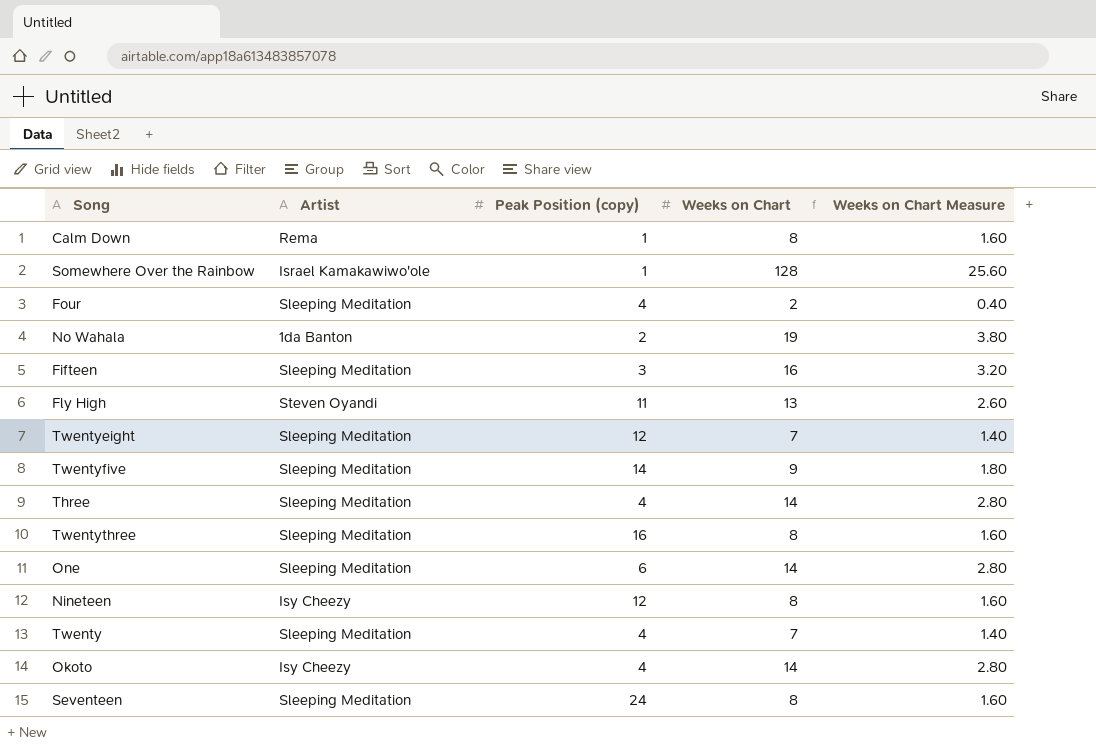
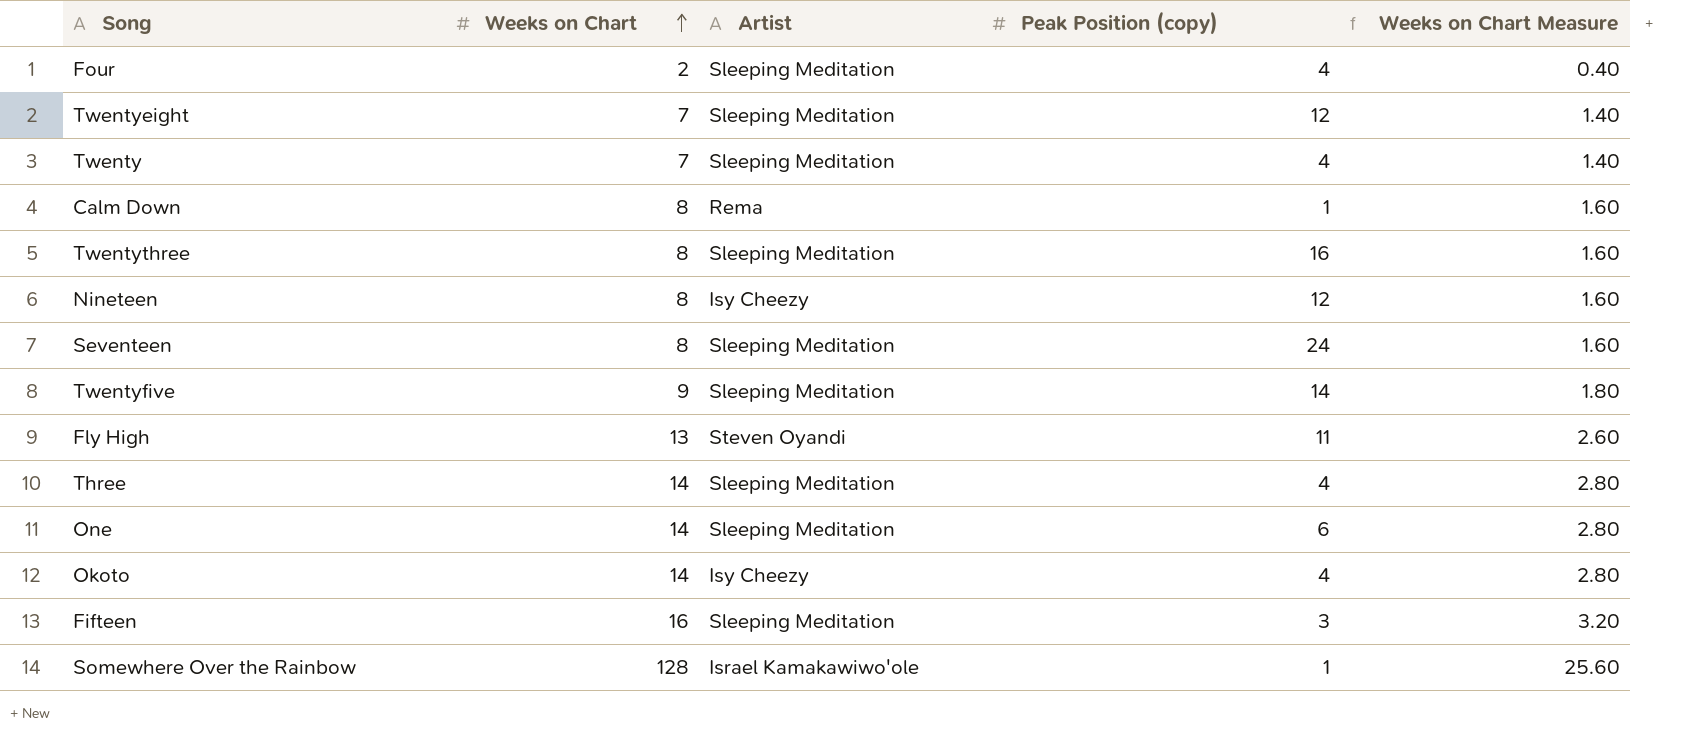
row order: none -> Weeks on Chart ascending
column Weeks on Chart | position: 4 -> 2
row No Wahala: 1da Banton | 2 | 19 | 3.80 -> none

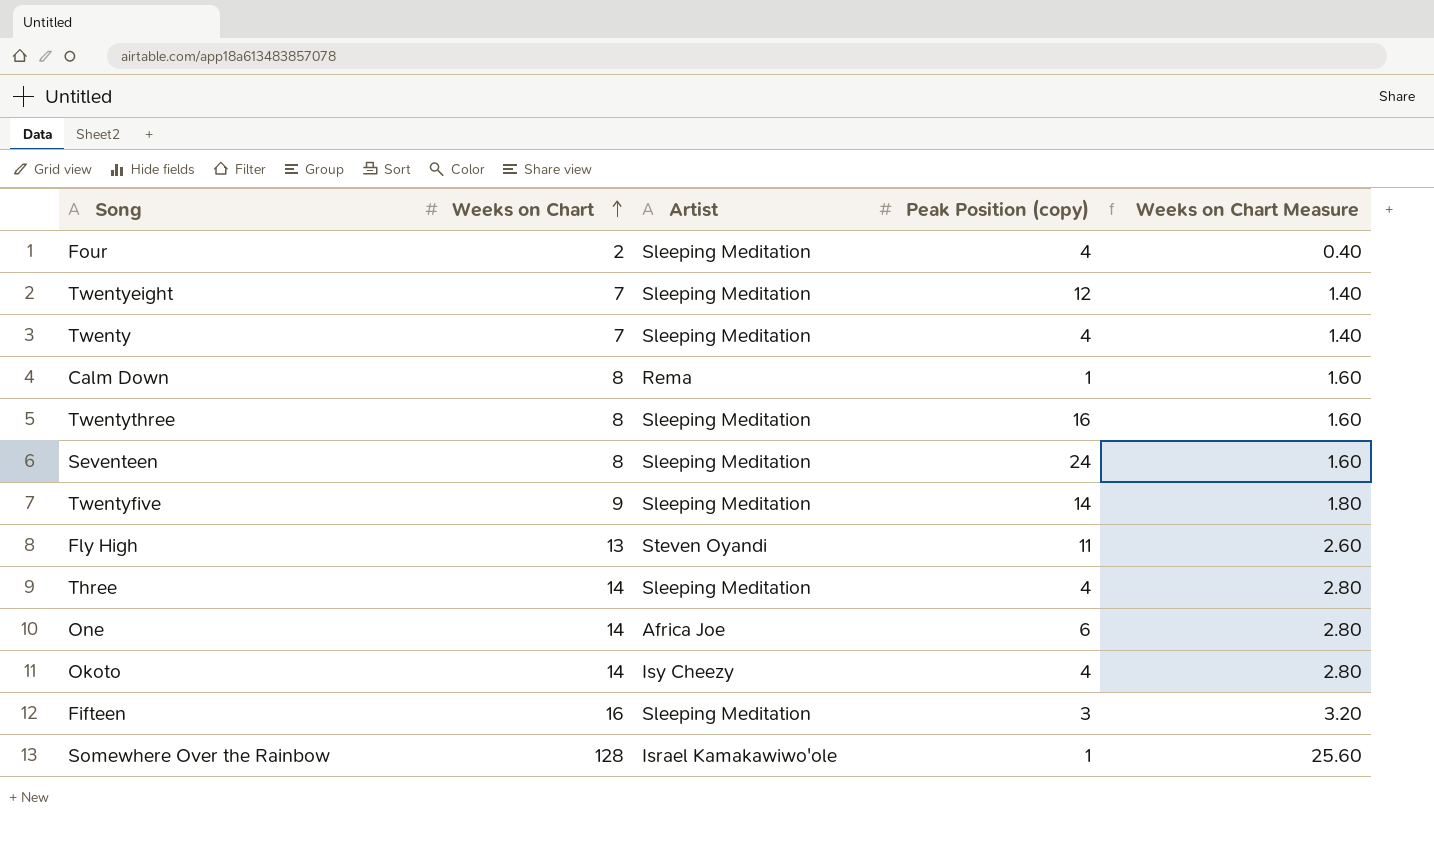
row Nineteen: 8 | Isy Cheezy | 12 | 1.60 -> none
One | Artist: Sleeping Meditation -> Africa Joe

